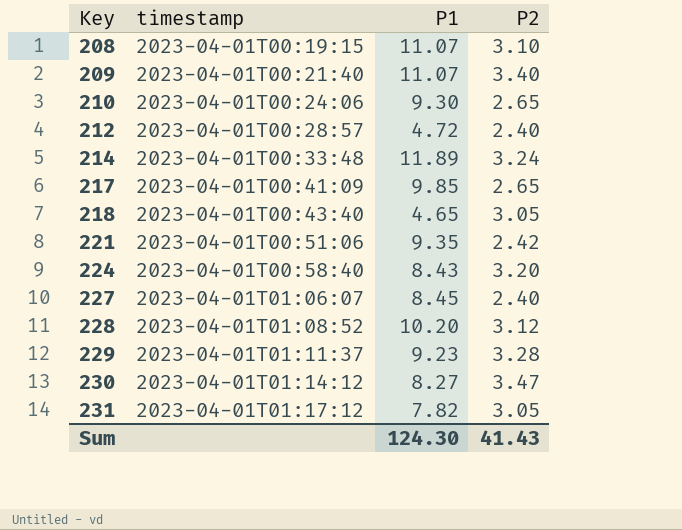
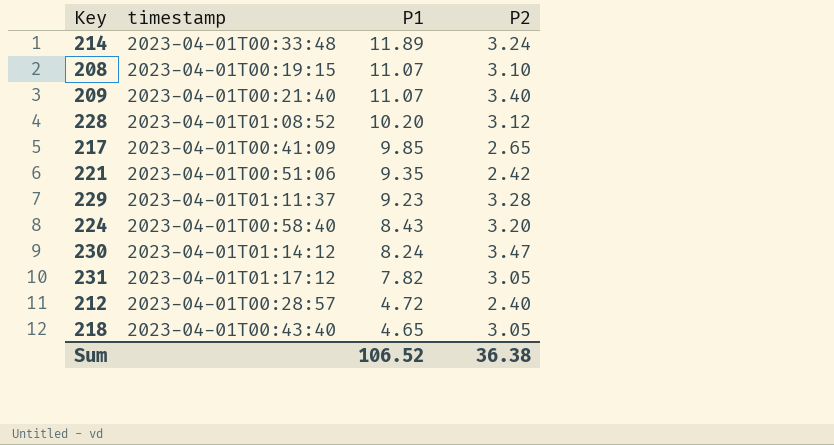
row order: Key ascending -> P1 descending
row 210: 2023-04-01T00:24:06 | 9.30 | 2.65 -> none
row 227: 2023-04-01T01:06:07 | 8.45 | 2.40 -> none
230 | P1: 8.27 -> 8.24
Sum | P1: 124.30 -> 106.52
Sum | P2: 41.43 -> 36.38

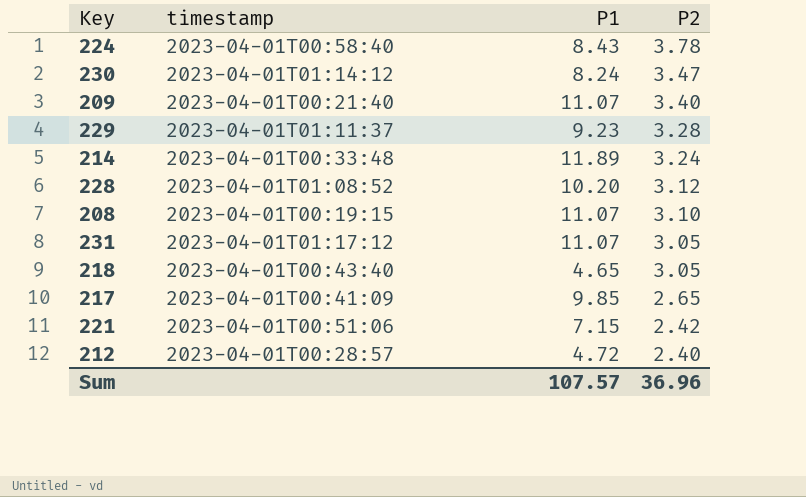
row order: P1 descending -> P2 descending
224 | P2: 3.20 -> 3.78
231 | P1: 7.82 -> 11.07
221 | P1: 9.35 -> 7.15
Sum | P1: 106.52 -> 107.57
Sum | P2: 36.38 -> 36.96

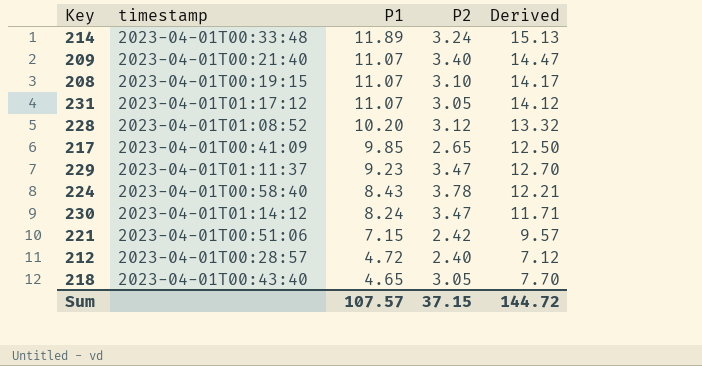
row order: P2 descending -> P1 descending
column Derived | formula: none -> [P1] + [P2]
229 | P2: 3.28 -> 3.47
Sum | P2: 36.96 -> 37.15

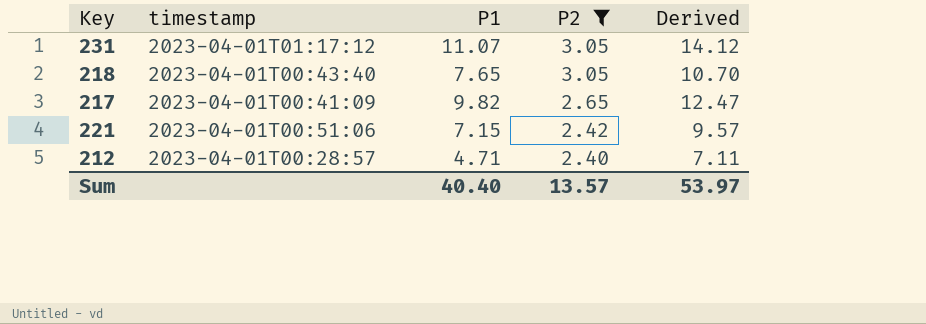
filter: none -> P2 <= 3.05
row order: P1 descending -> P2 descending
218 | P1: 4.65 -> 7.65
218 | Derived: 7.70 -> 10.70
217 | P1: 9.85 -> 9.82
217 | Derived: 12.50 -> 12.47
212 | P1: 4.72 -> 4.71
212 | Derived: 7.12 -> 7.11
Sum | P1: 107.57 -> 40.40
Sum | P2: 37.15 -> 13.57
Sum | Derived: 144.72 -> 53.97

